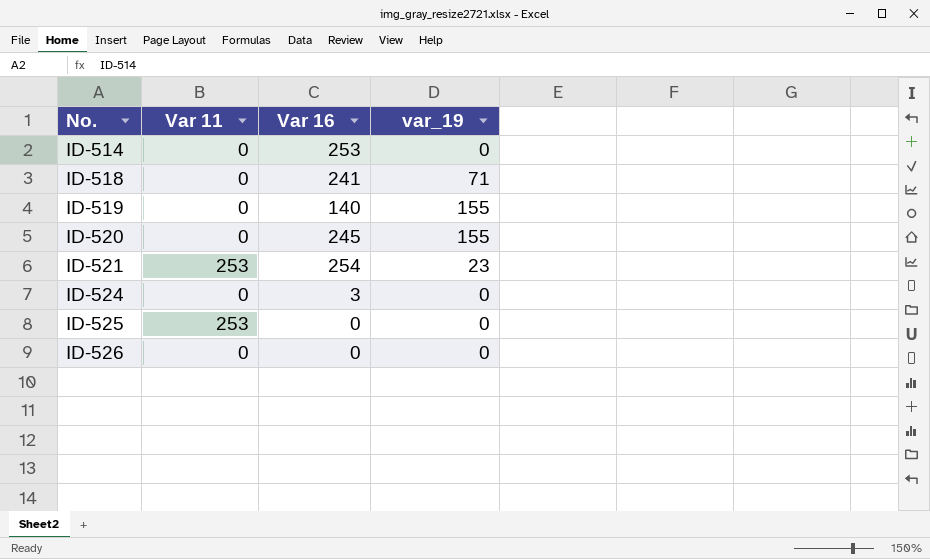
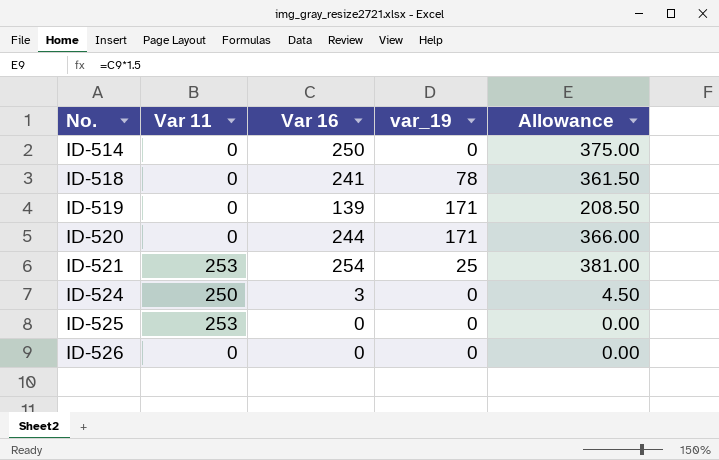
column Allowance | formula: none -> [Var 16] * 1.5
ID-514 | Var 16: 253 -> 250
ID-518 | var_19: 71 -> 78
ID-519 | Var 16: 140 -> 139
ID-519 | var_19: 155 -> 171
ID-520 | Var 16: 245 -> 244
ID-520 | var_19: 155 -> 171
ID-521 | var_19: 23 -> 25
ID-524 | Var 11: 0 -> 250

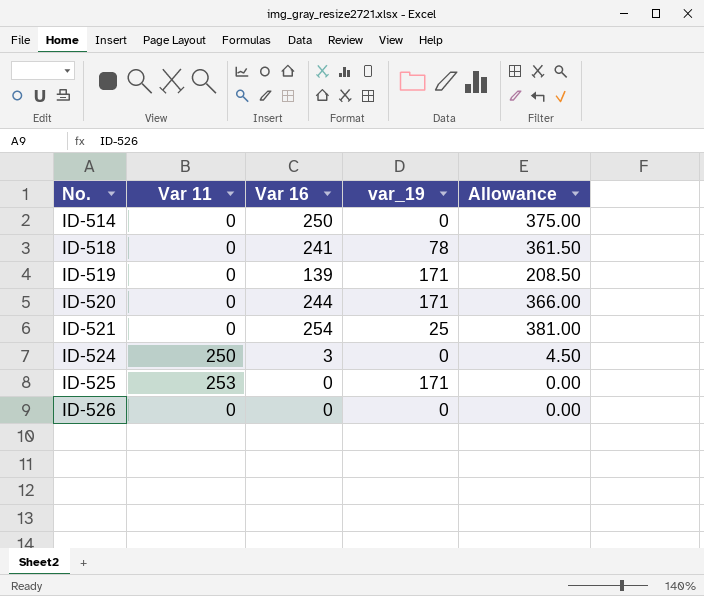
ID-521 | Var 11: 253 -> 0
ID-525 | var_19: 0 -> 171

